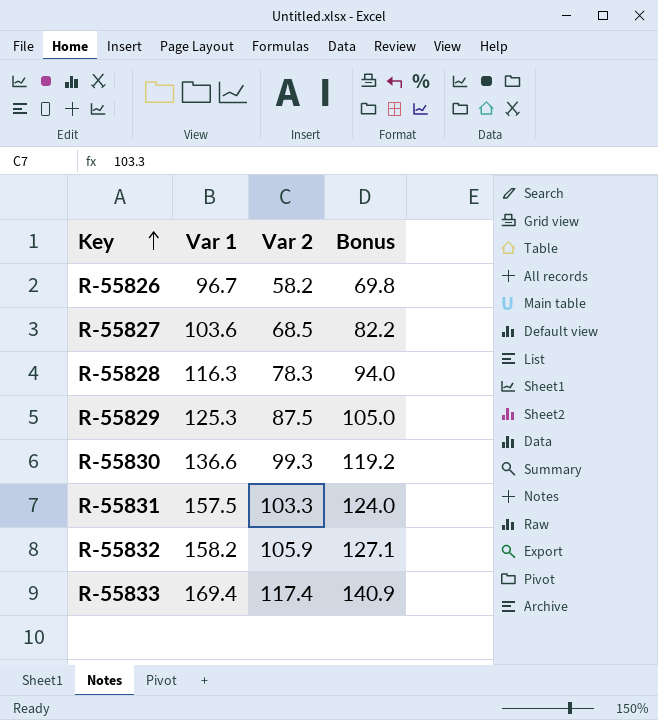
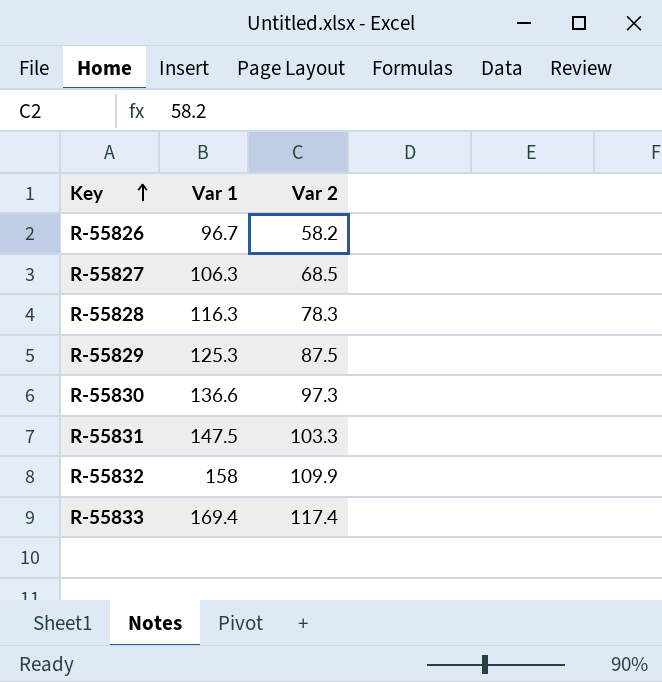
column Bonus | formula: [Var 2] * 1.2 -> none
R-55827 | Var 1: 103.6 -> 106.3
R-55830 | Var 2: 99.3 -> 97.3
R-55831 | Var 1: 157.5 -> 147.5
R-55832 | Var 1: 158.2 -> 158
R-55832 | Var 2: 105.9 -> 109.9

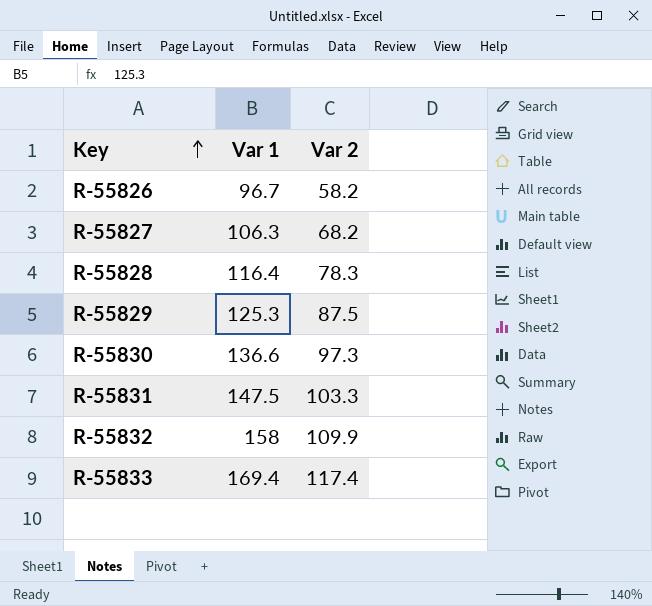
R-55827 | Var 2: 68.5 -> 68.2
R-55828 | Var 1: 116.3 -> 116.4

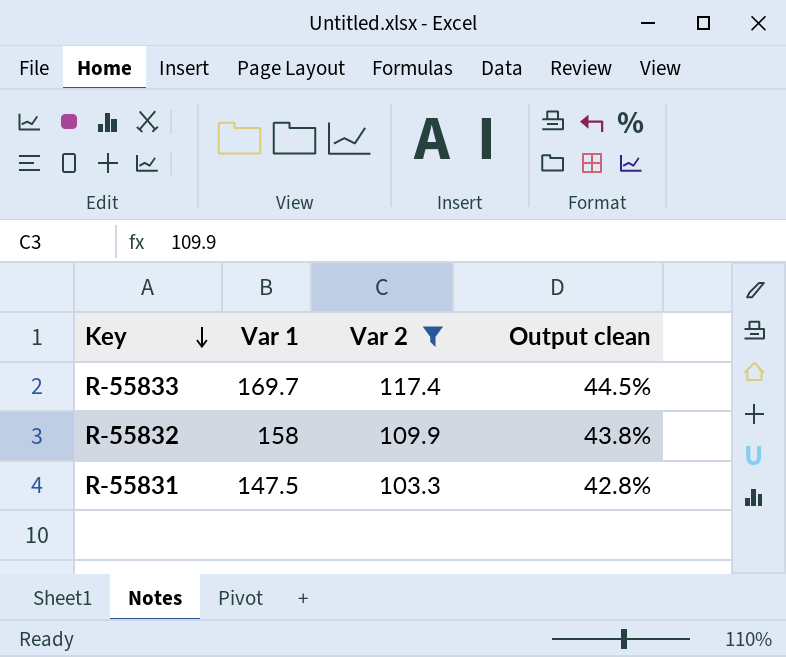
filter: none -> Var 2 >= 103.3
row order: Key ascending -> Key descending
column Output clean | formula: none -> ([Var 1] - [Var 2]) / [Var 2]
R-55833 | Var 1: 169.4 -> 169.7

